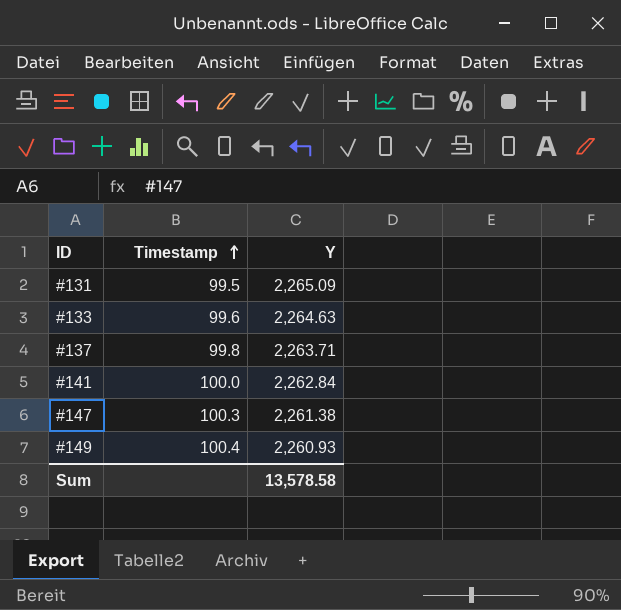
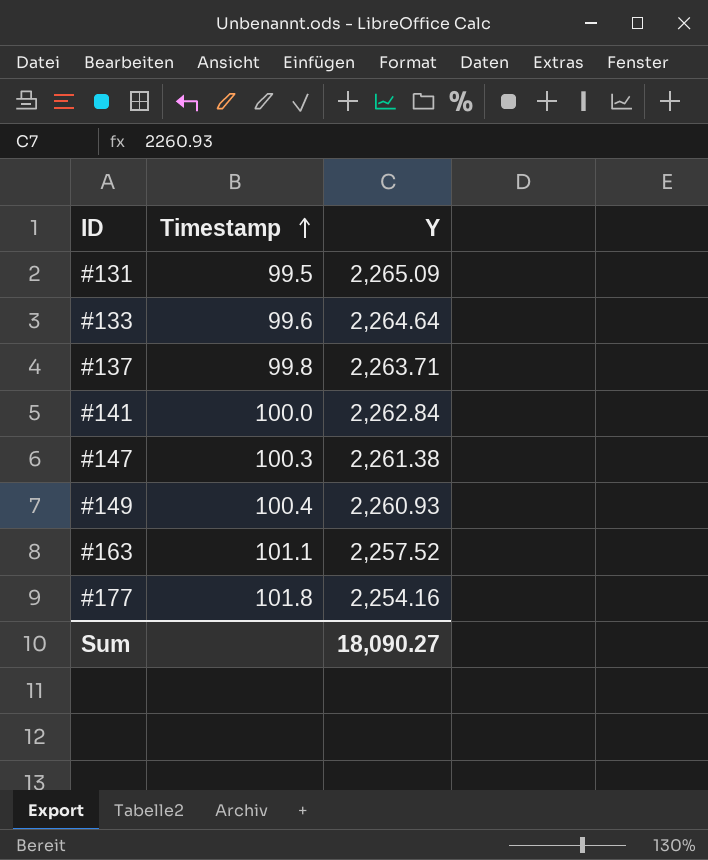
#133 | Y: 2,264.63 -> 2,264.64
row #163: none -> 101.1 | 2,257.52
row #177: none -> 101.8 | 2,254.16
Sum | Y: 13,578.58 -> 18,090.27

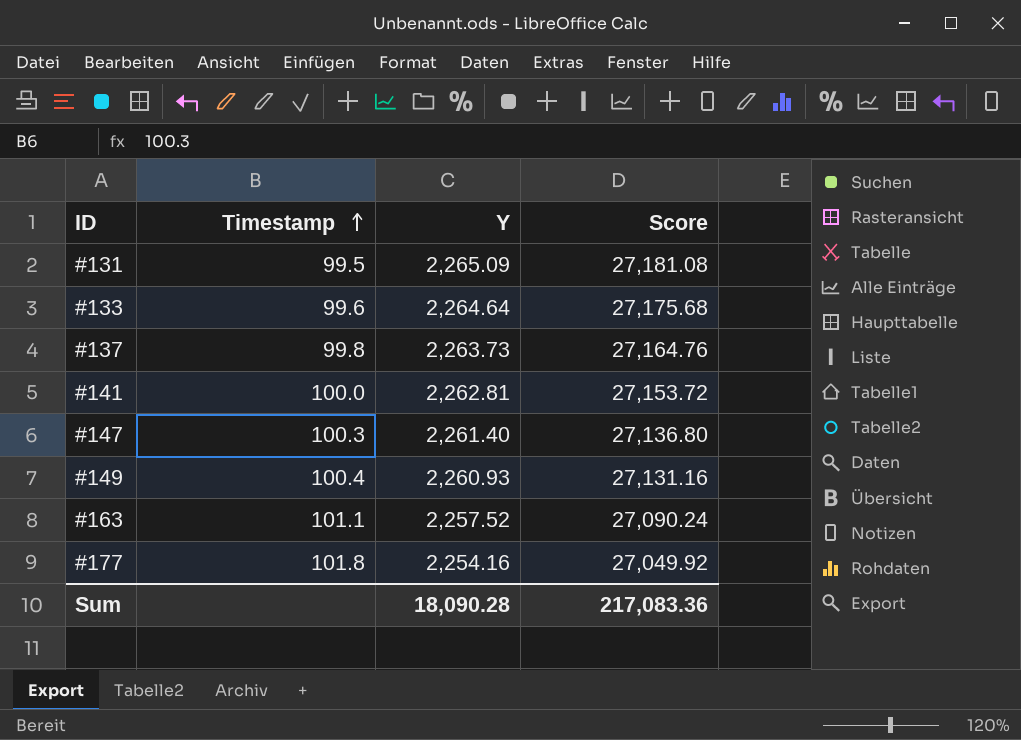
column Score | formula: none -> [Y] * 12
#137 | Y: 2,263.71 -> 2,263.73
#141 | Y: 2,262.84 -> 2,262.81
#147 | Y: 2,261.38 -> 2,261.40
Sum | Y: 18,090.27 -> 18,090.28

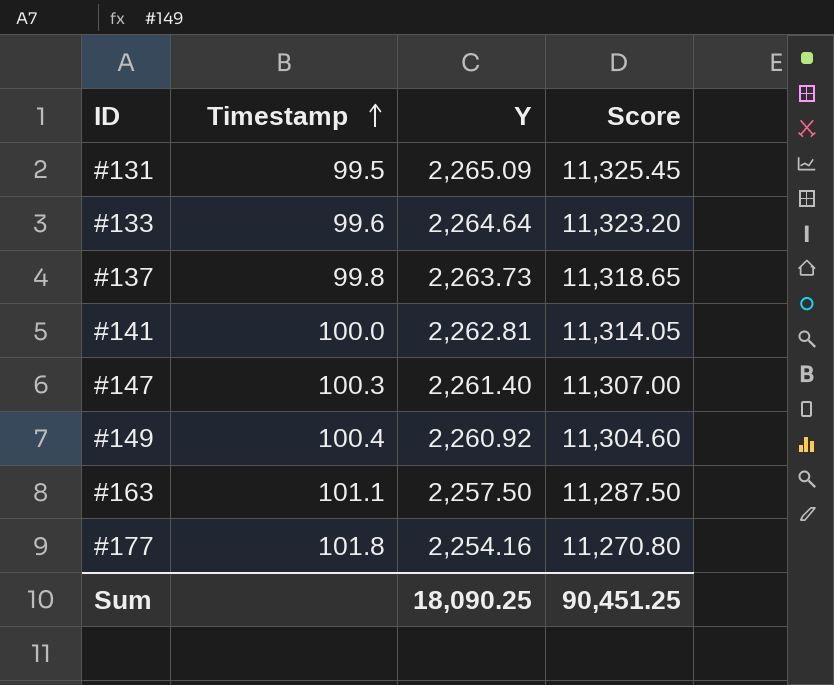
column Score | formula: [Y] * 12 -> [Y] * 5
#149 | Y: 2,260.93 -> 2,260.92
#163 | Y: 2,257.52 -> 2,257.50
Sum | Y: 18,090.28 -> 18,090.25
Sum | Score: 217,083.36 -> 90,451.25

